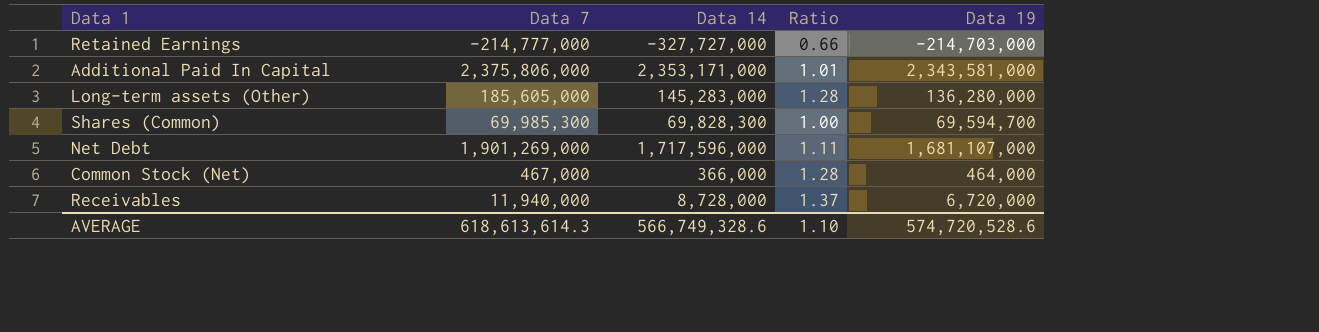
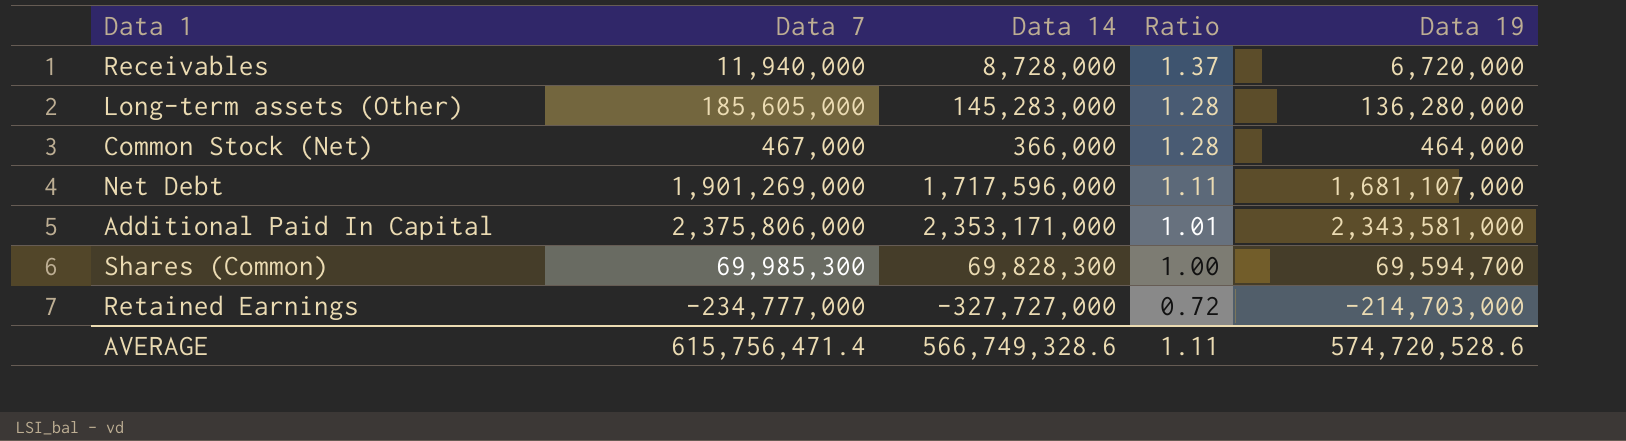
row order: none -> Ratio descending
Retained Earnings | Data 7: -214,777,000 -> -234,777,000
Retained Earnings | Ratio: 0.66 -> 0.72
AVERAGE | Data 7: 618,613,614.3 -> 615,756,471.4
AVERAGE | Ratio: 1.10 -> 1.11

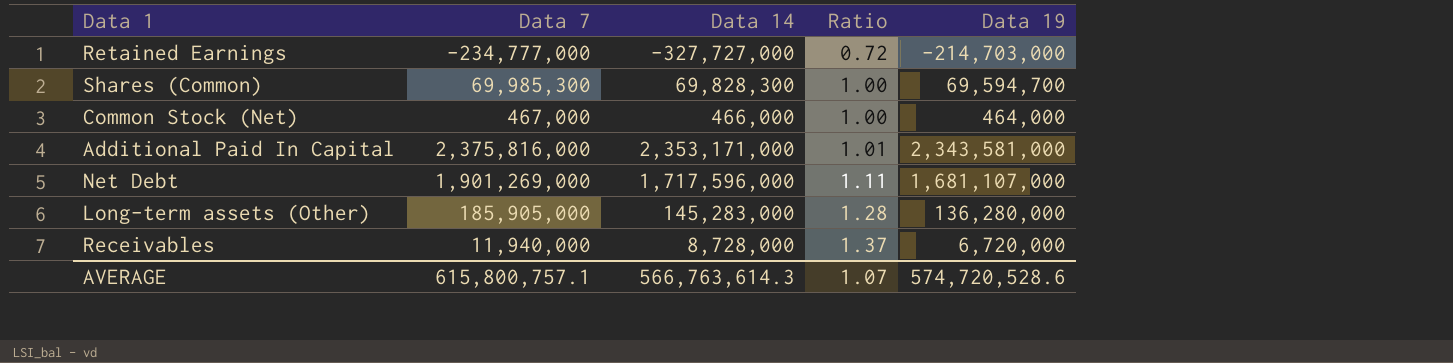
row order: Ratio descending -> Ratio ascending
Common Stock (Net) | Data 14: 366,000 -> 466,000
Common Stock (Net) | Ratio: 1.28 -> 1.00
Additional Paid In Capital | Data 7: 2,375,806,000 -> 2,375,816,000
Long-term assets (Other) | Data 7: 185,605,000 -> 185,905,000
AVERAGE | Data 7: 615,756,471.4 -> 615,800,757.1
AVERAGE | Data 14: 566,749,328.6 -> 566,763,614.3
AVERAGE | Ratio: 1.11 -> 1.07

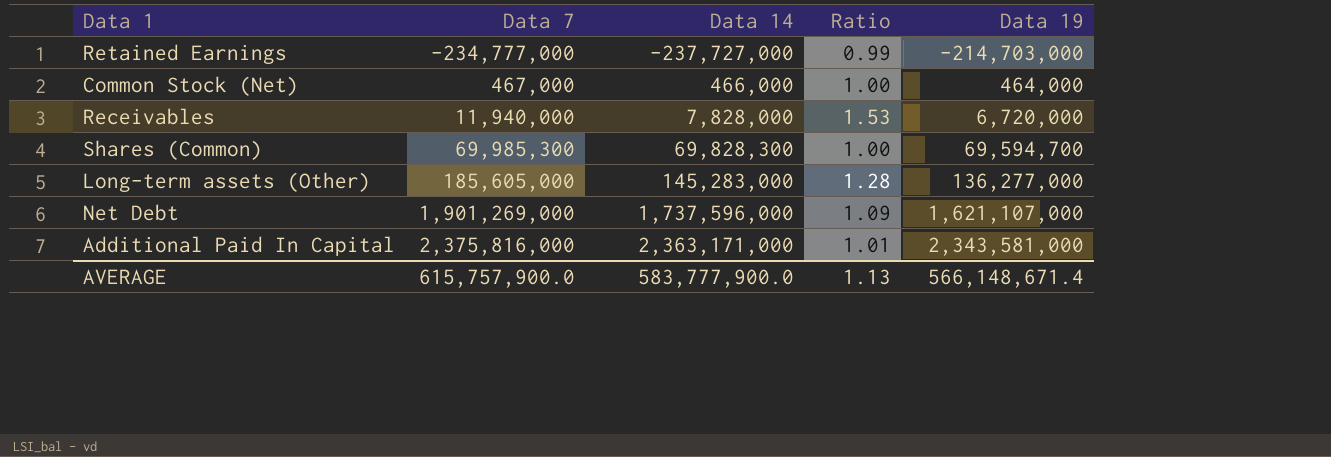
row order: Ratio ascending -> Data 7 ascending
Retained Earnings | Data 14: -327,727,000 -> -237,727,000
Retained Earnings | Ratio: 0.72 -> 0.99
Receivables | Data 14: 8,728,000 -> 7,828,000
Receivables | Ratio: 1.37 -> 1.53
Long-term assets (Other) | Data 7: 185,905,000 -> 185,605,000
Long-term assets (Other) | Data 19: 136,280,000 -> 136,277,000
Net Debt | Data 14: 1,717,596,000 -> 1,737,596,000
Net Debt | Ratio: 1.11 -> 1.09
Net Debt | Data 19: 1,681,107,000 -> 1,621,107,000
Additional Paid In Capital | Data 14: 2,353,171,000 -> 2,363,171,000
AVERAGE | Data 7: 615,800,757.1 -> 615,757,900.0
AVERAGE | Data 14: 566,763,614.3 -> 583,777,900.0
AVERAGE | Ratio: 1.07 -> 1.13
AVERAGE | Data 19: 574,720,528.6 -> 566,148,671.4

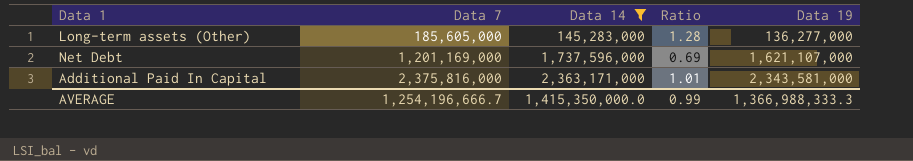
filter: none -> Data 14 >= 145,283,000
Net Debt | Data 7: 1,901,269,000 -> 1,201,169,000
Net Debt | Ratio: 1.09 -> 0.69
AVERAGE | Data 7: 615,757,900.0 -> 1,254,196,666.7
AVERAGE | Data 14: 583,777,900.0 -> 1,415,350,000.0
AVERAGE | Ratio: 1.13 -> 0.99
AVERAGE | Data 19: 566,148,671.4 -> 1,366,988,333.3

